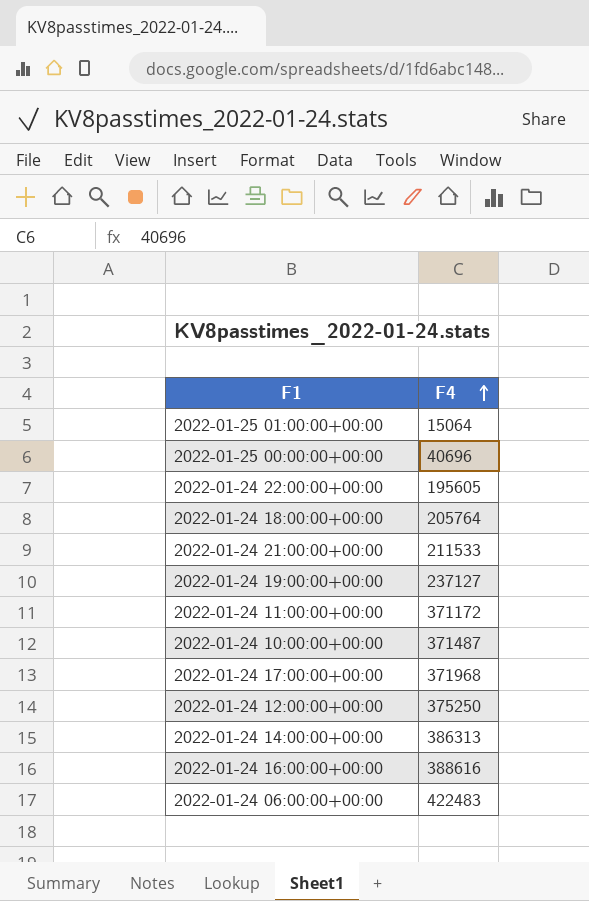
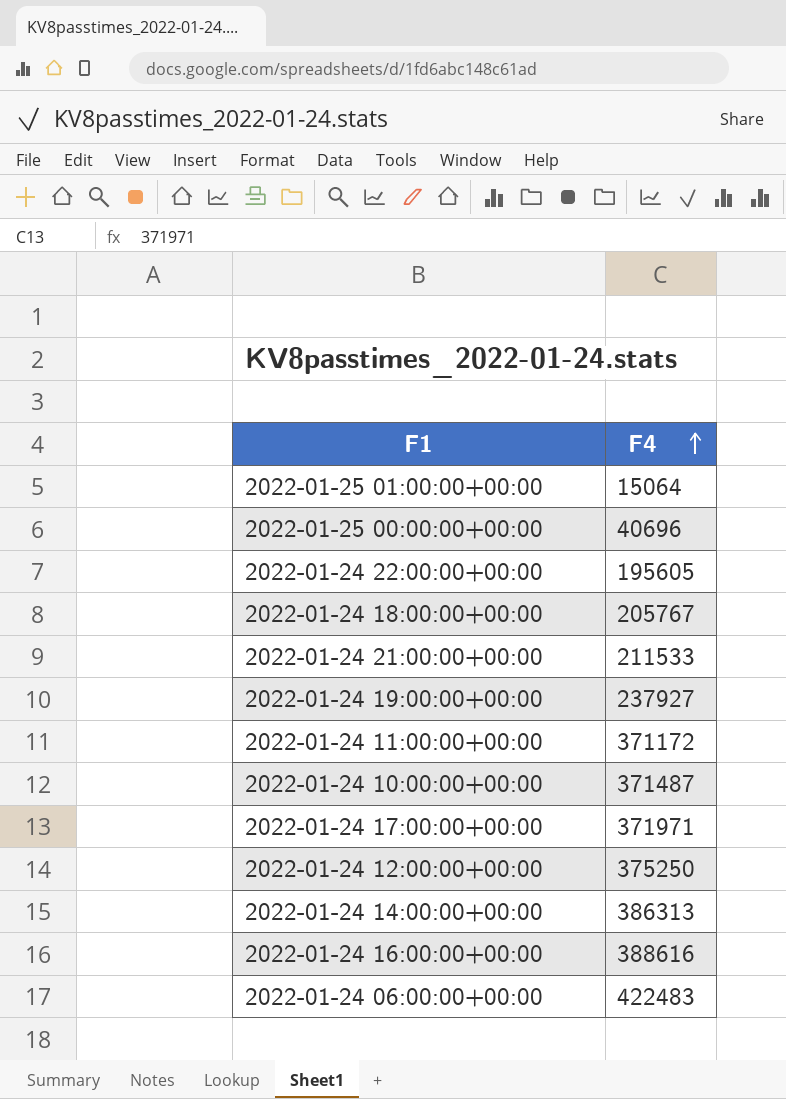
2022-01-24 18:00:00+00:00 | F4: 205764 -> 205767
2022-01-24 19:00:00+00:00 | F4: 237127 -> 237927
2022-01-24 17:00:00+00:00 | F4: 371968 -> 371971

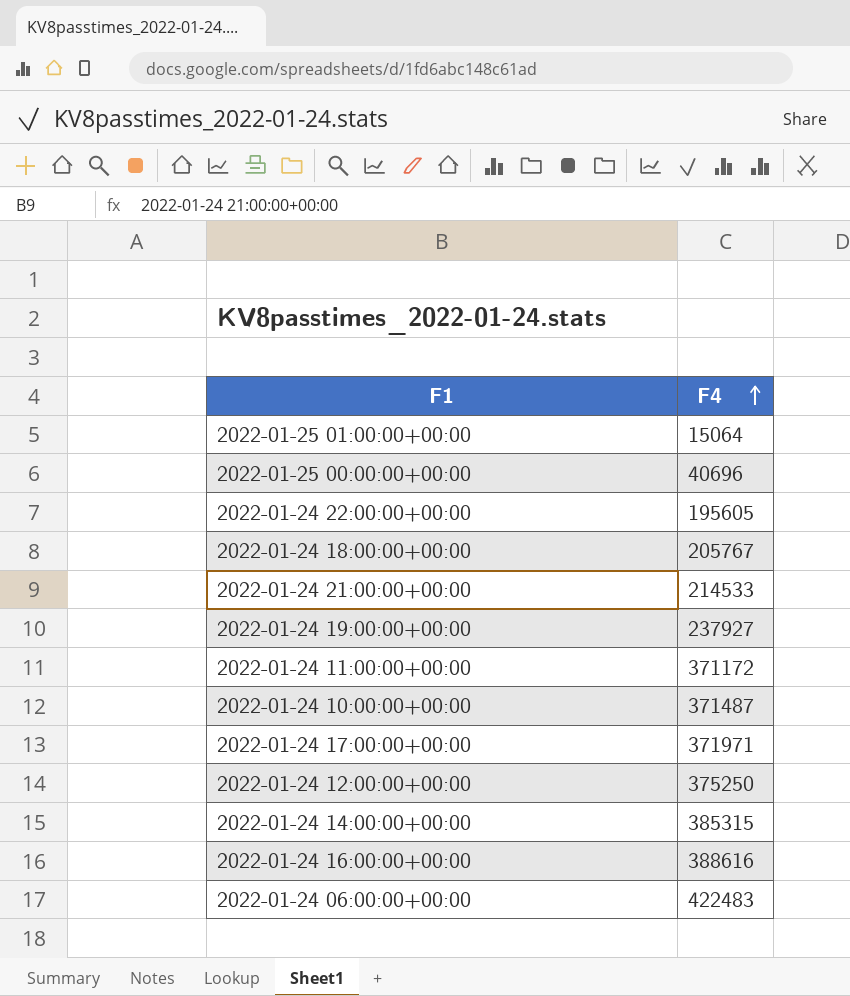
2022-01-24 21:00:00+00:00 | F4: 211533 -> 214533
2022-01-24 14:00:00+00:00 | F4: 386313 -> 385315

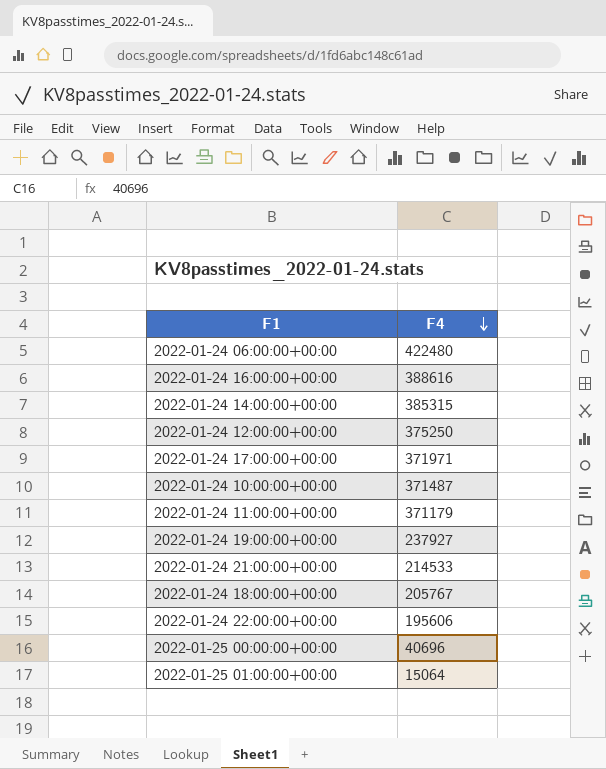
row order: F4 ascending -> F4 descending
2022-01-24 06:00:00+00:00 | F4: 422483 -> 422480
2022-01-24 11:00:00+00:00 | F4: 371172 -> 371179
2022-01-24 22:00:00+00:00 | F4: 195605 -> 195606

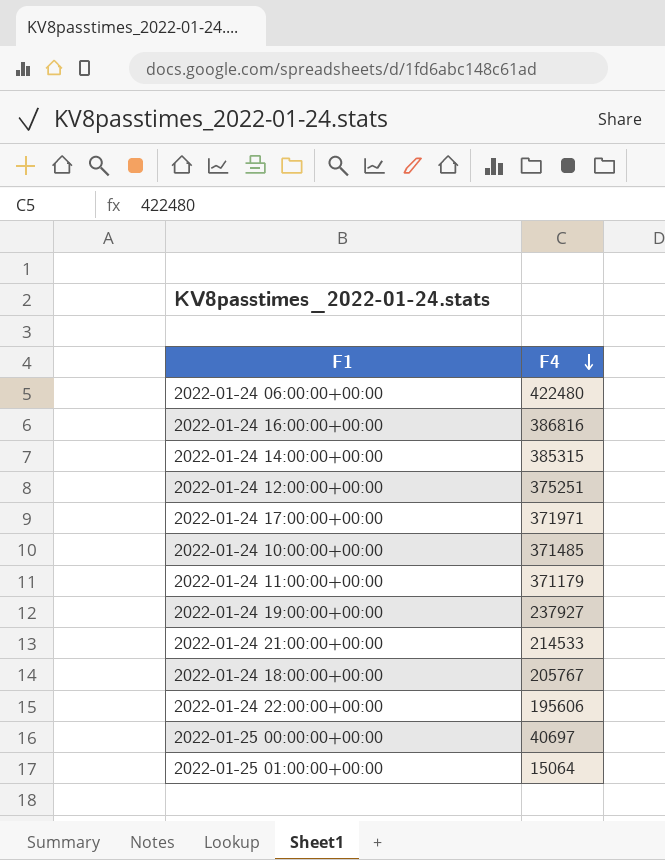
2022-01-24 16:00:00+00:00 | F4: 388616 -> 386816
2022-01-24 12:00:00+00:00 | F4: 375250 -> 375251
2022-01-24 10:00:00+00:00 | F4: 371487 -> 371485
2022-01-25 00:00:00+00:00 | F4: 40696 -> 40697

